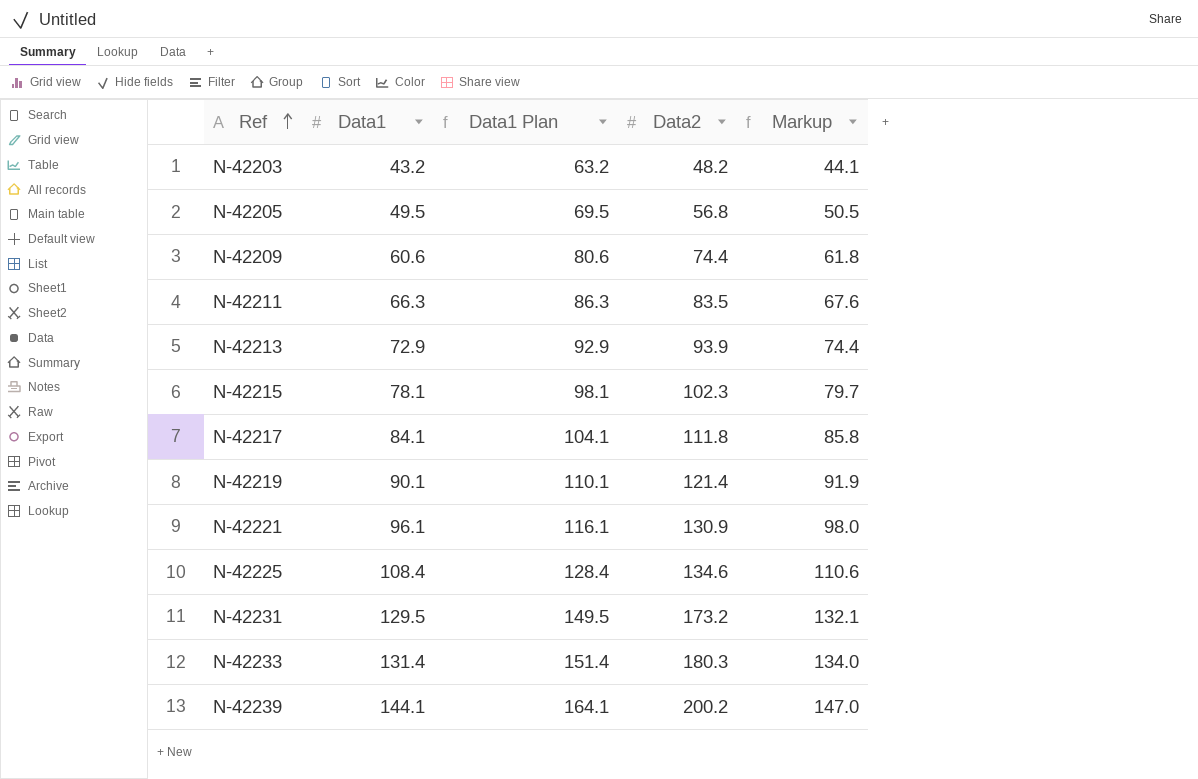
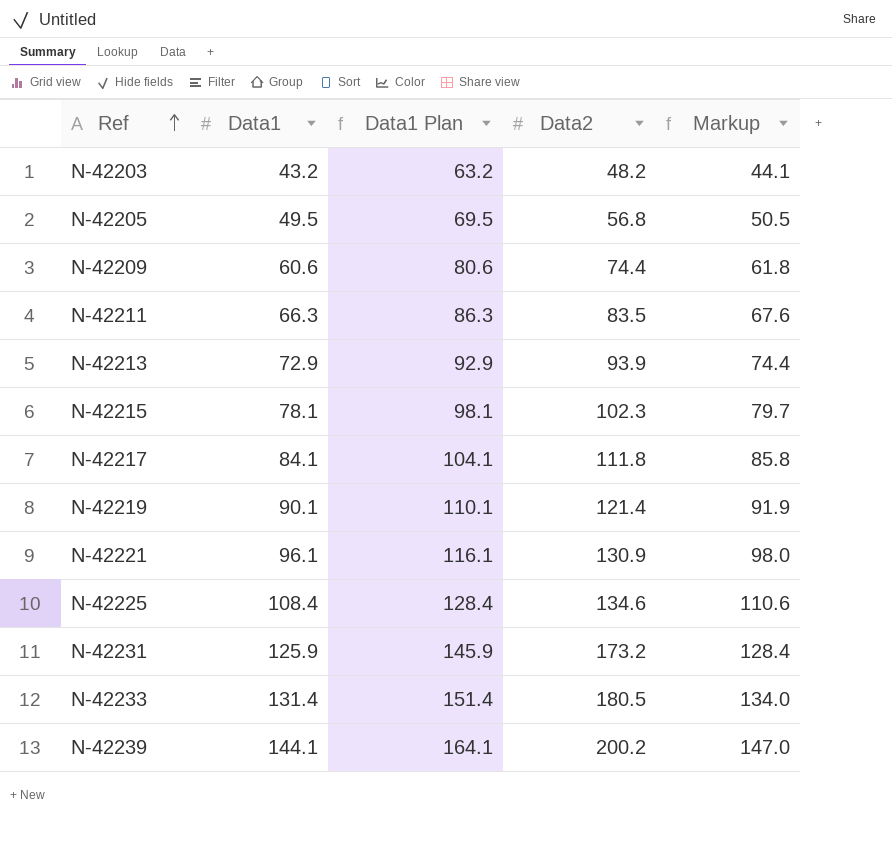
N-42231 | Data1: 129.5 -> 125.9
N-42231 | Data1 Plan: 149.5 -> 145.9
N-42231 | Markup: 132.1 -> 128.4
N-42233 | Data2: 180.3 -> 180.5

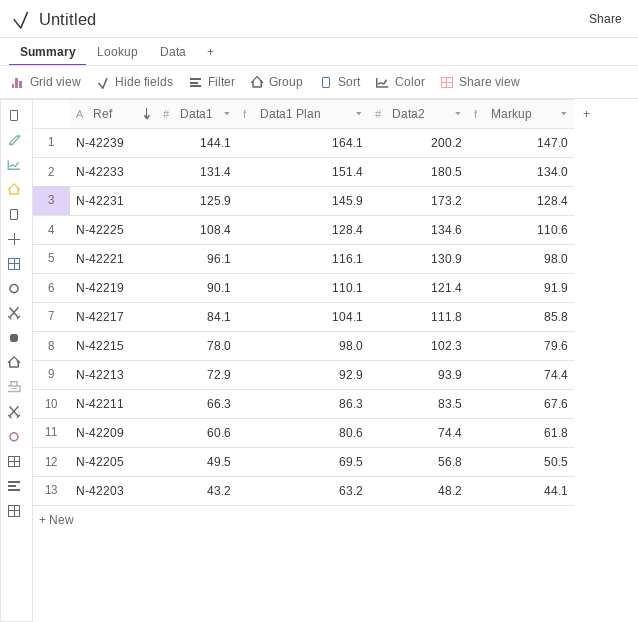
row order: Ref ascending -> Ref descending
N-42215 | Data1: 78.1 -> 78.0
N-42215 | Data1 Plan: 98.1 -> 98.0
N-42215 | Markup: 79.7 -> 79.6

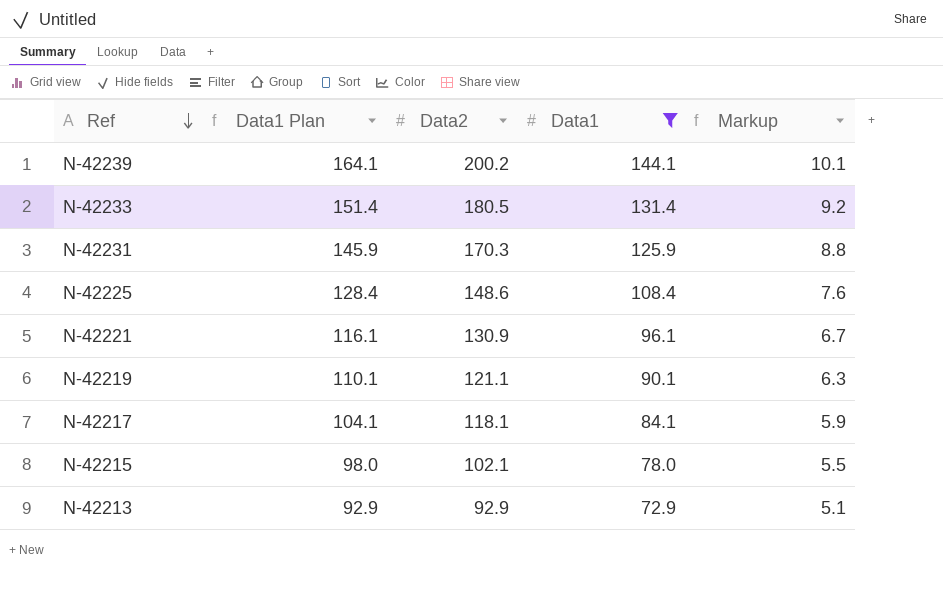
filter: none -> Data1 >= 72.9
column Data1 | position: 2 -> 4
column Markup | formula: [Data1] * 1.02 -> [Data1] * 0.07
N-42231 | Data2: 173.2 -> 170.3
N-42225 | Data2: 134.6 -> 148.6
N-42219 | Data2: 121.4 -> 121.1
N-42217 | Data2: 111.8 -> 118.1
N-42215 | Data2: 102.3 -> 102.1
N-42213 | Data2: 93.9 -> 92.9

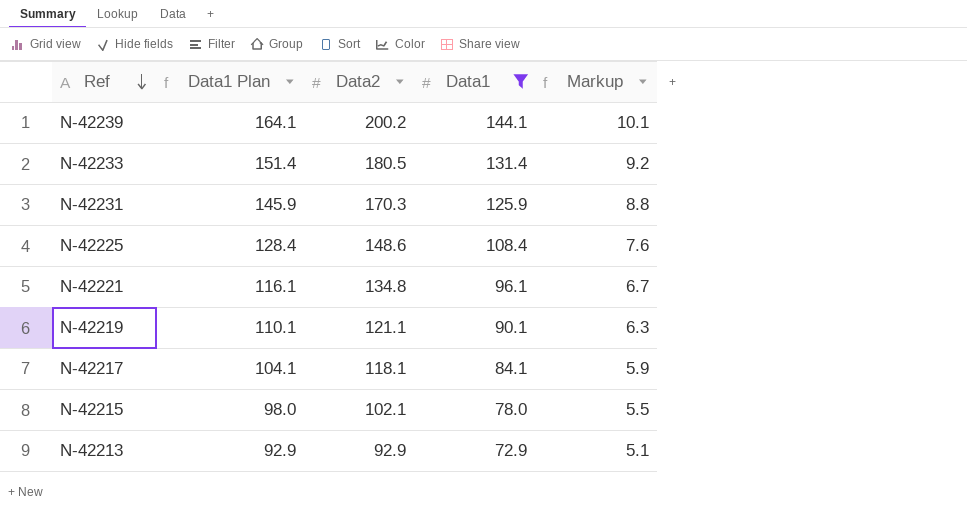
N-42221 | Data2: 130.9 -> 134.8

